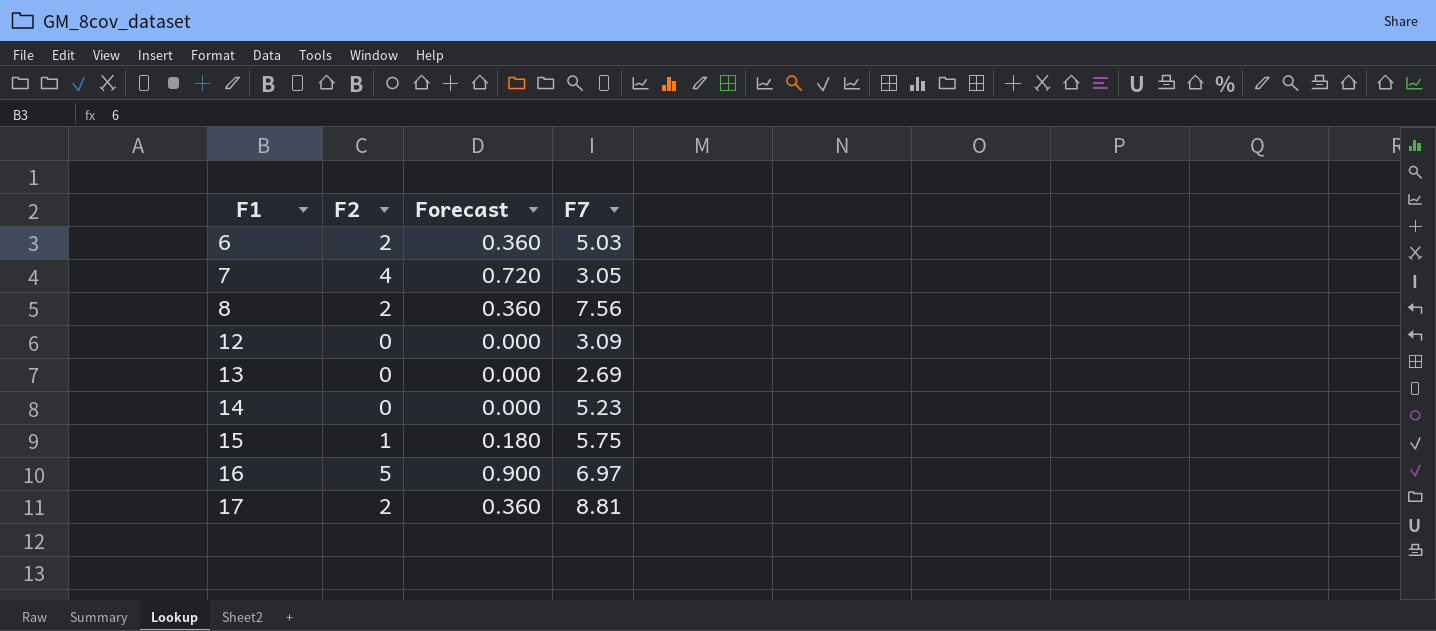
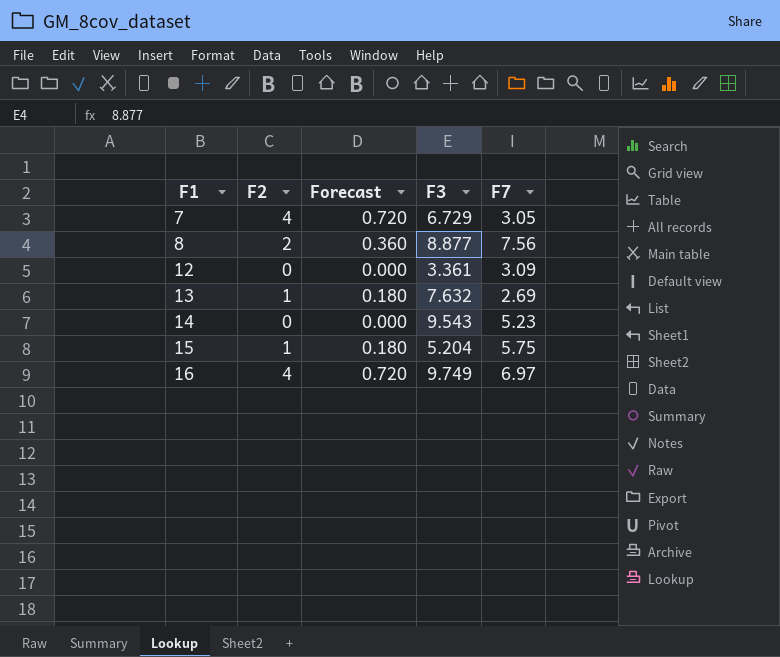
column F3 | position: none -> 4
row 6: 2 | 0.360 | 5.03 -> none
row 17: 2 | 0.360 | 8.81 -> none
13 | F2: 0 -> 1
13 | Forecast: 0.000 -> 0.180
16 | F2: 5 -> 4
16 | Forecast: 0.900 -> 0.720

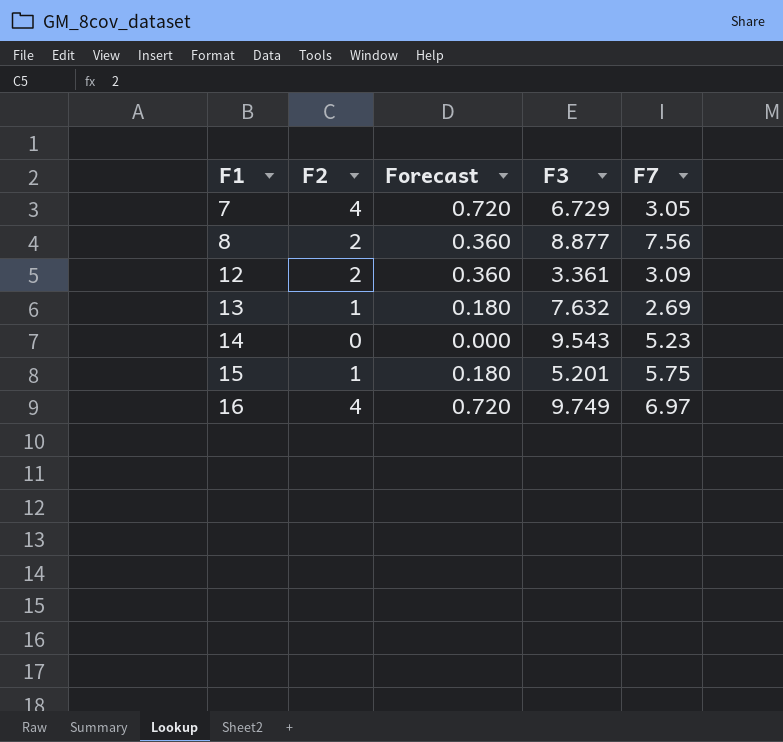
12 | F2: 0 -> 2
12 | Forecast: 0.000 -> 0.360
15 | F3: 5.204 -> 5.201

